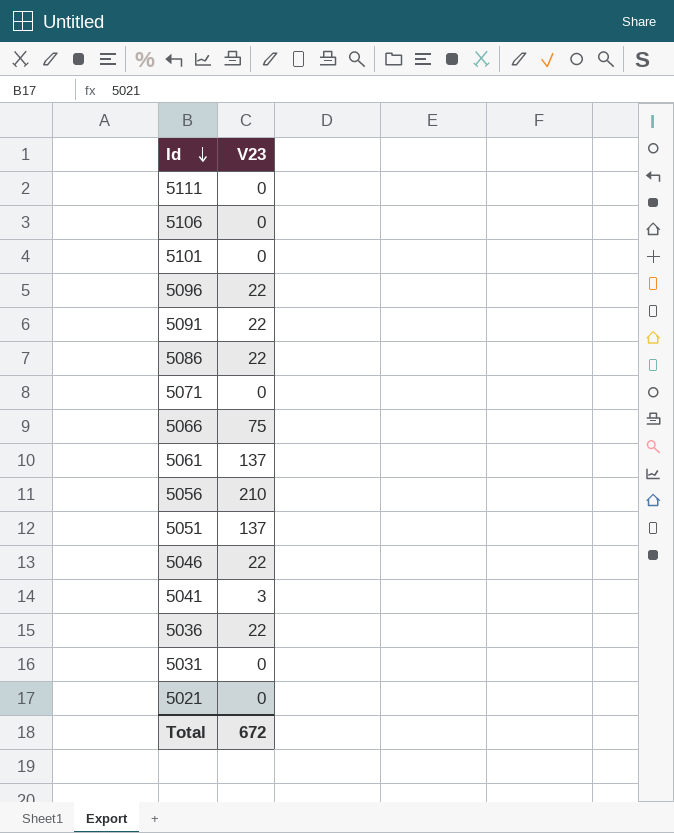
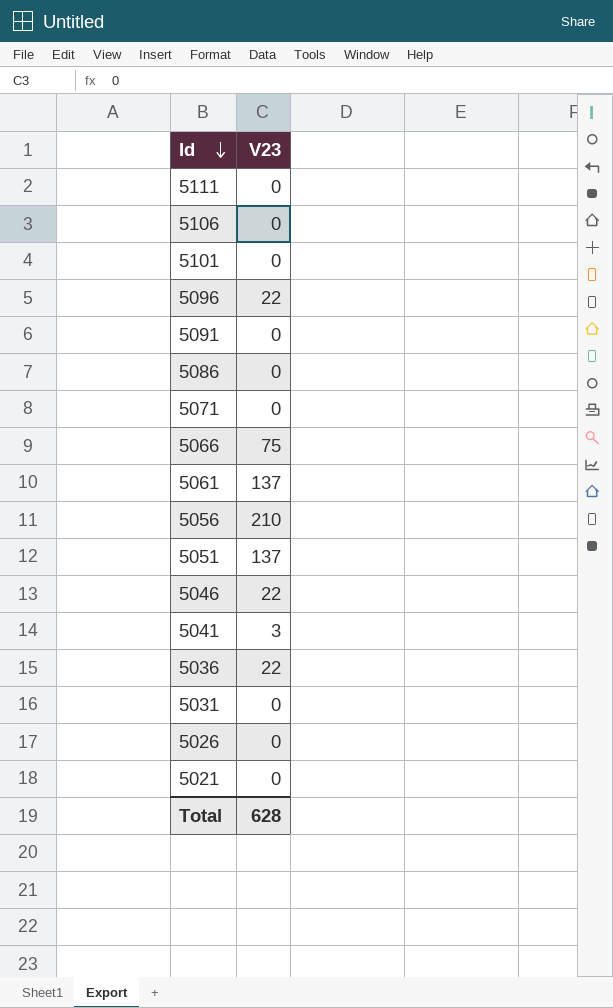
5091 | V23: 22 -> 0
5086 | V23: 22 -> 0
row 5026: none -> 0
Total | V23: 672 -> 628

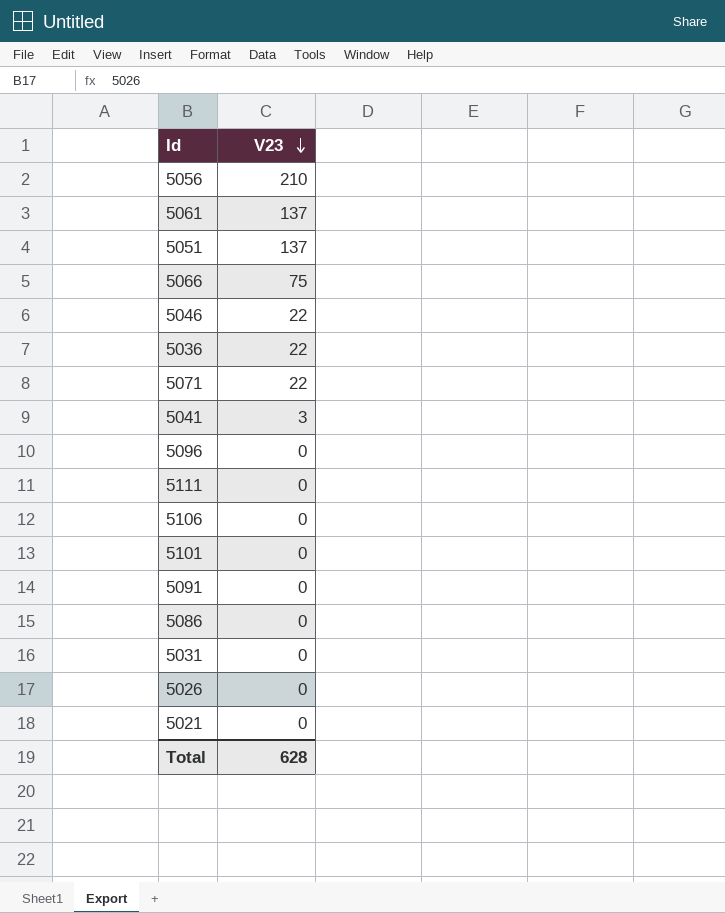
row order: Id descending -> V23 descending
5071 | V23: 0 -> 22
5096 | V23: 22 -> 0

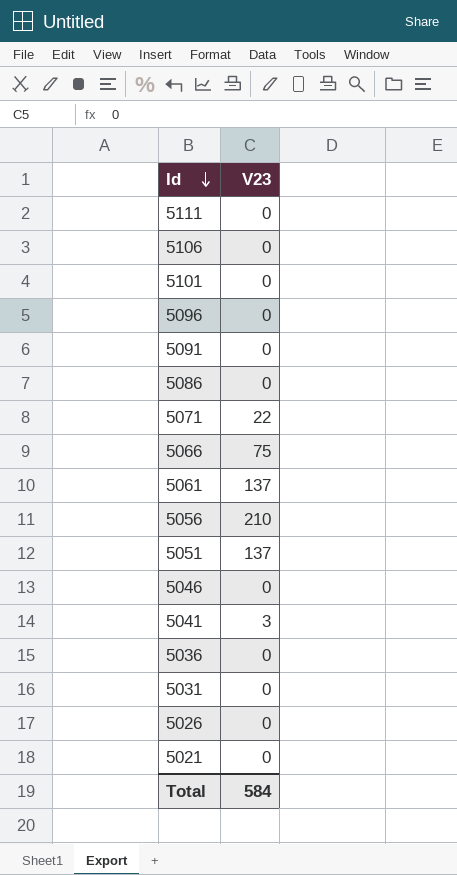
row order: V23 descending -> Id descending
5046 | V23: 22 -> 0
5036 | V23: 22 -> 0
Total | V23: 628 -> 584

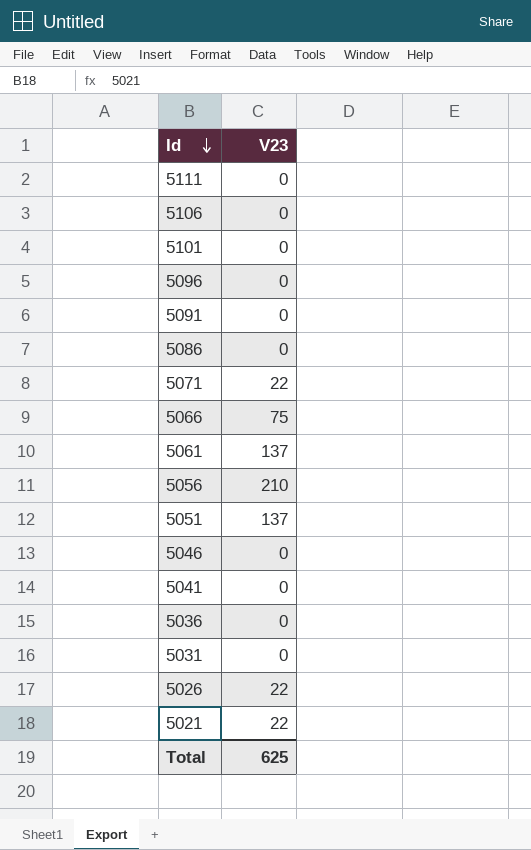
5041 | V23: 3 -> 0
5026 | V23: 0 -> 22
5021 | V23: 0 -> 22
Total | V23: 584 -> 625

